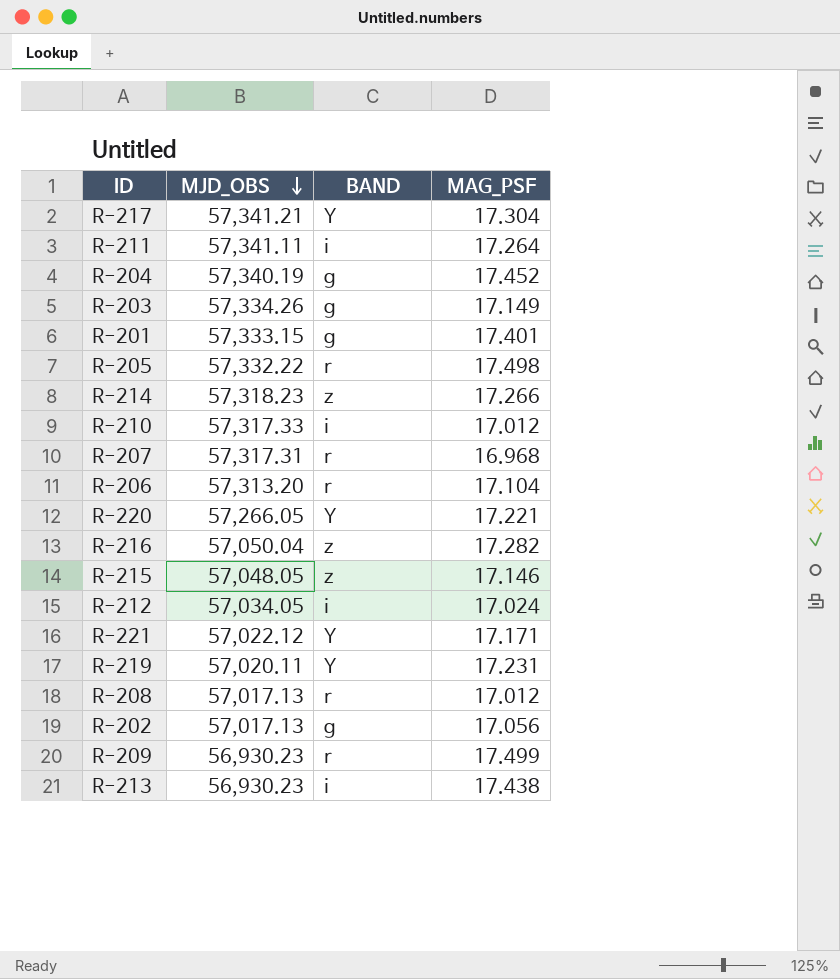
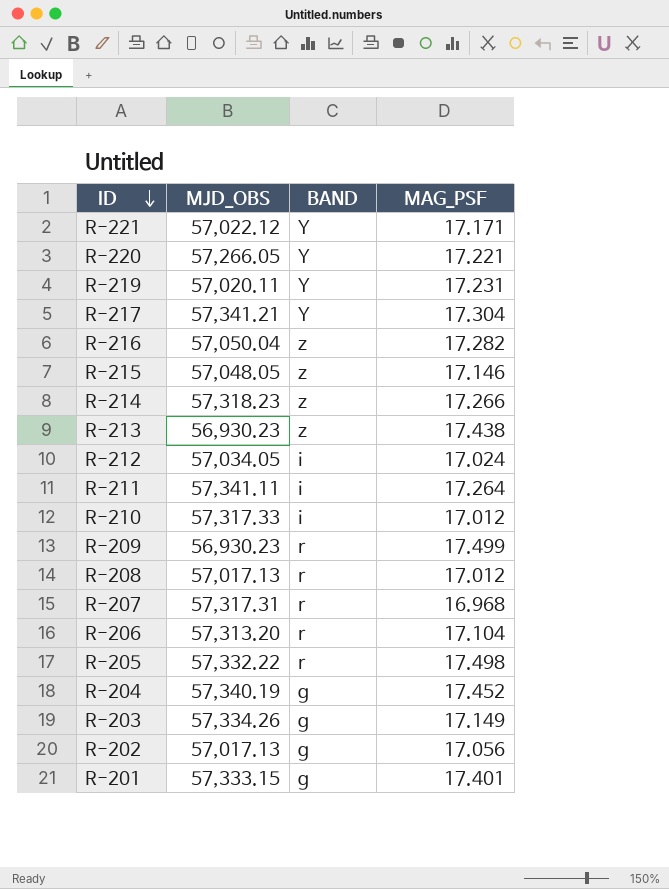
row order: MJD_OBS descending -> ID descending
R-213 | BAND: i -> z

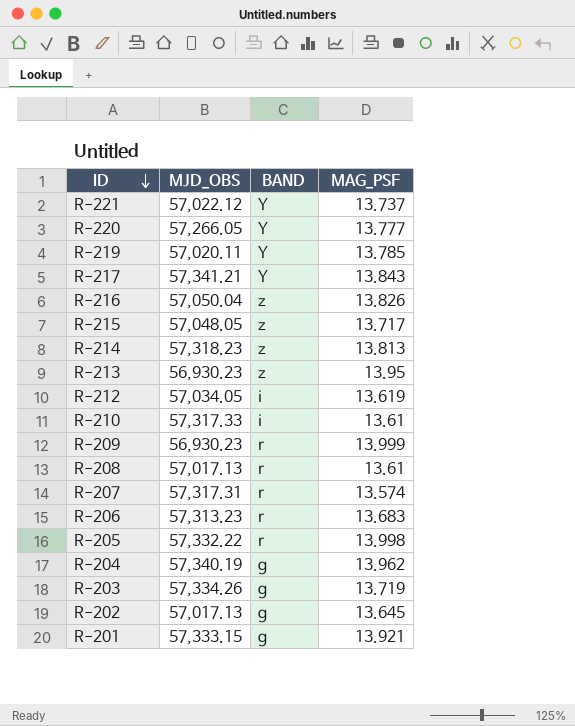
row R-211: 57,341.11 | i | 17.264 -> none
R-221 | MAG_PSF: 17.171 -> 13.737
R-220 | MAG_PSF: 17.221 -> 13.777
R-219 | MAG_PSF: 17.231 -> 13.785
R-217 | MAG_PSF: 17.304 -> 13.843
R-216 | MAG_PSF: 17.282 -> 13.826
R-215 | MAG_PSF: 17.146 -> 13.717
R-214 | MAG_PSF: 17.266 -> 13.813
R-213 | MAG_PSF: 17.438 -> 13.95
R-212 | MAG_PSF: 17.024 -> 13.619
R-210 | MAG_PSF: 17.012 -> 13.61
R-209 | MAG_PSF: 17.499 -> 13.999
R-208 | MAG_PSF: 17.012 -> 13.61
R-207 | MAG_PSF: 16.968 -> 13.574
R-206 | MJD_OBS: 57,313.20 -> 57,313.23
R-206 | MAG_PSF: 17.104 -> 13.683
R-205 | MAG_PSF: 17.498 -> 13.998
R-204 | MAG_PSF: 17.452 -> 13.962
R-203 | MAG_PSF: 17.149 -> 13.719
R-202 | MAG_PSF: 17.056 -> 13.645
R-201 | MAG_PSF: 17.401 -> 13.921

